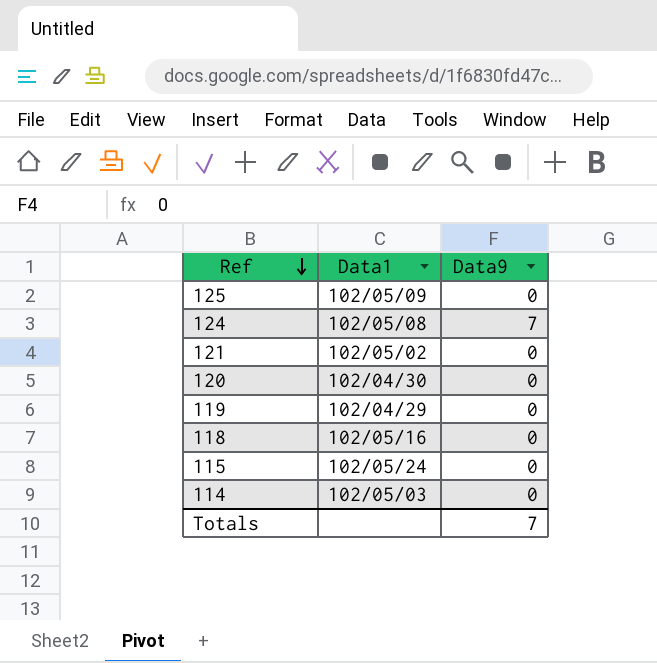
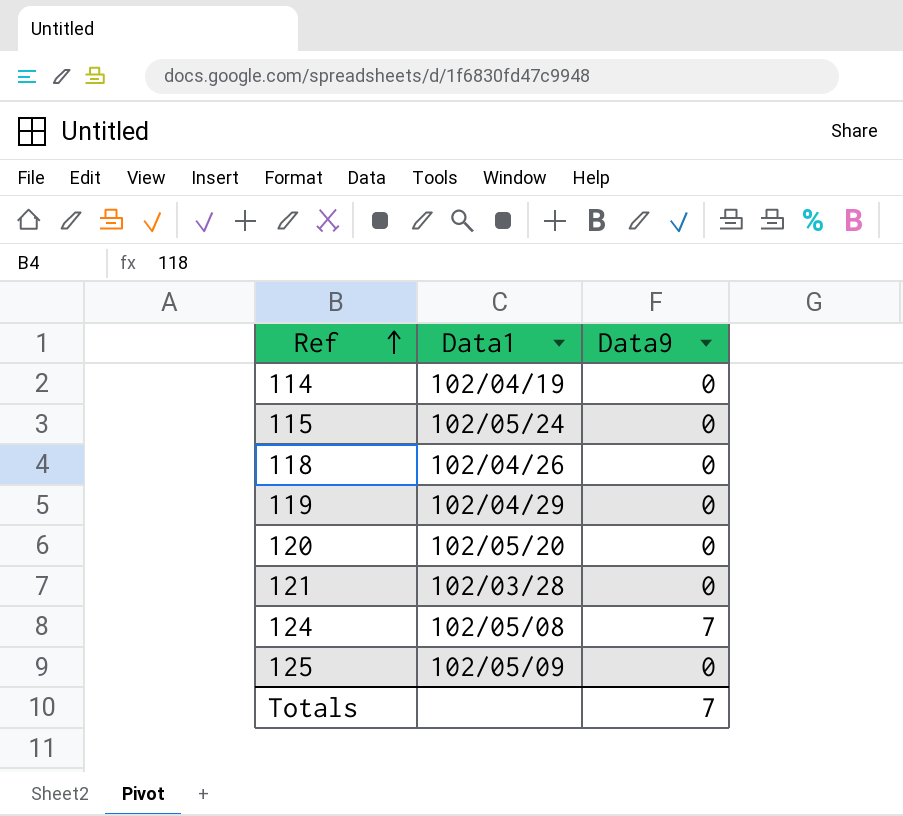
row order: Ref descending -> Ref ascending
114 | Data1: 102/05/03 -> 102/04/19
118 | Data1: 102/05/16 -> 102/04/26
120 | Data1: 102/04/30 -> 102/05/20
121 | Data1: 102/05/02 -> 102/03/28

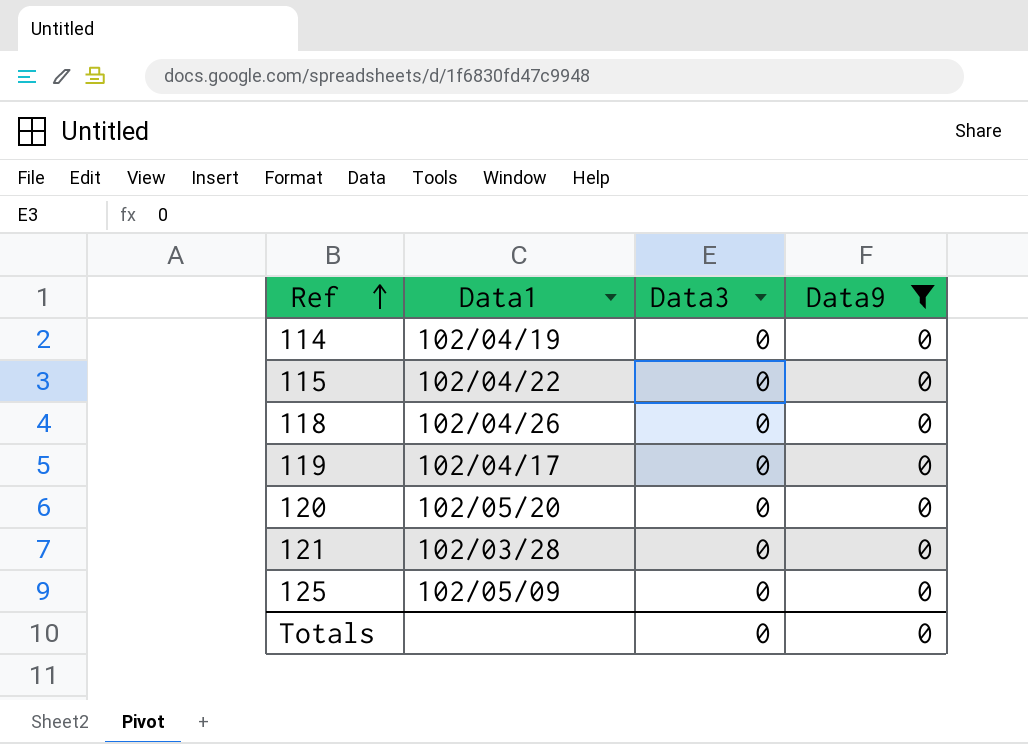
filter: none -> Data9 = 0
column Data3 | position: none -> 3
115 | Data1: 102/05/24 -> 102/04/22
119 | Data1: 102/04/29 -> 102/04/17
Totals | Data9: 7 -> 0

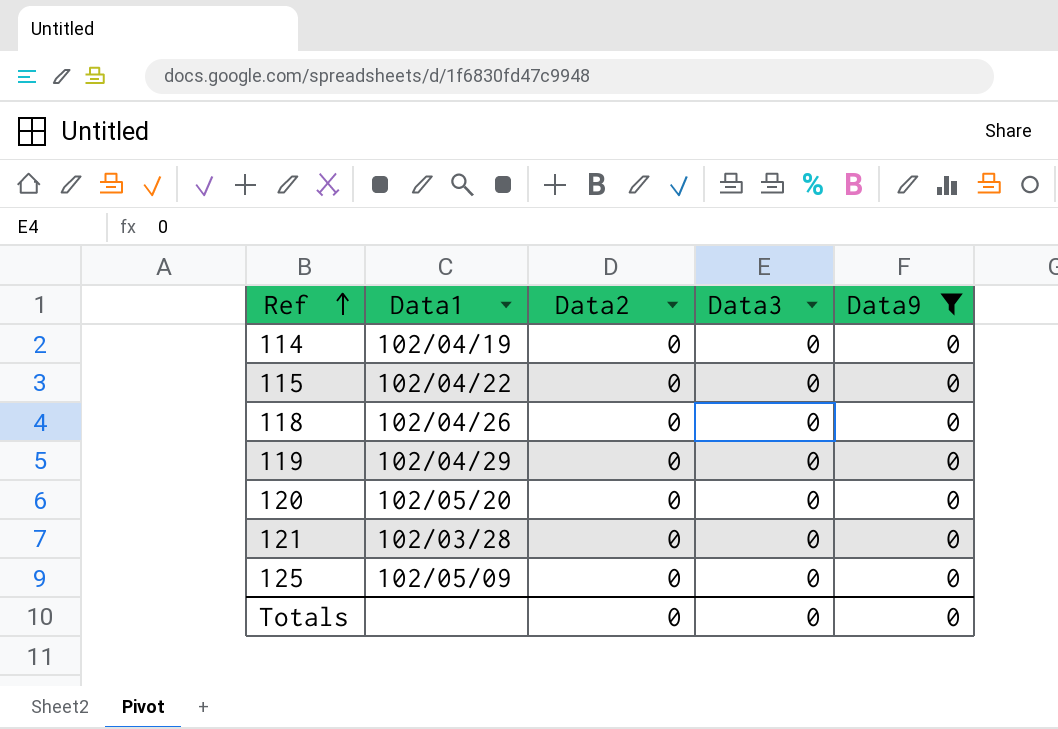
column Data2 | position: none -> 3
119 | Data1: 102/04/17 -> 102/04/29

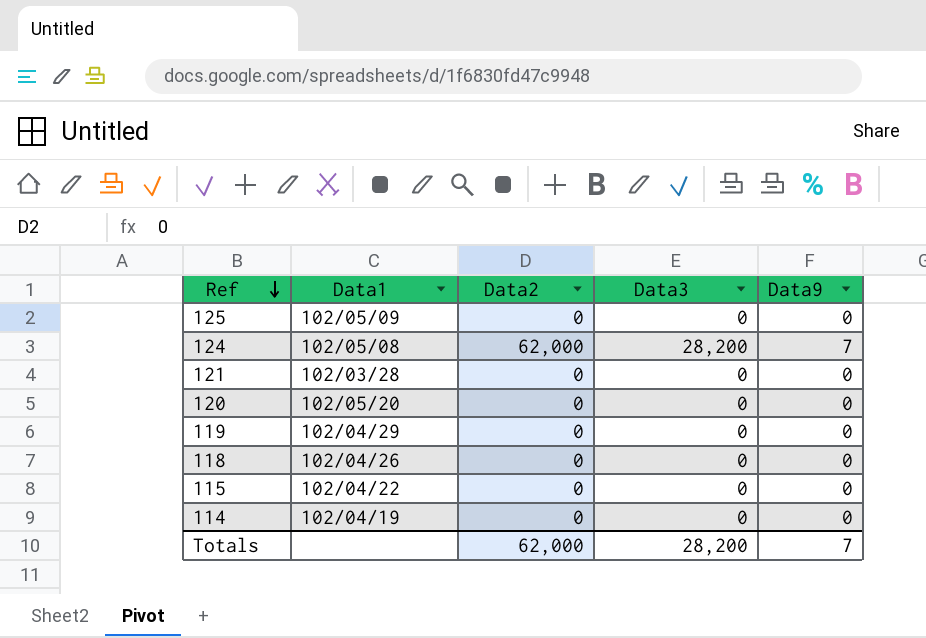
filter: Data9 = 0 -> none
row order: Ref ascending -> Ref descending
Totals | Data2: 0 -> 62,000
Totals | Data3: 0 -> 28,200
Totals | Data9: 0 -> 7

